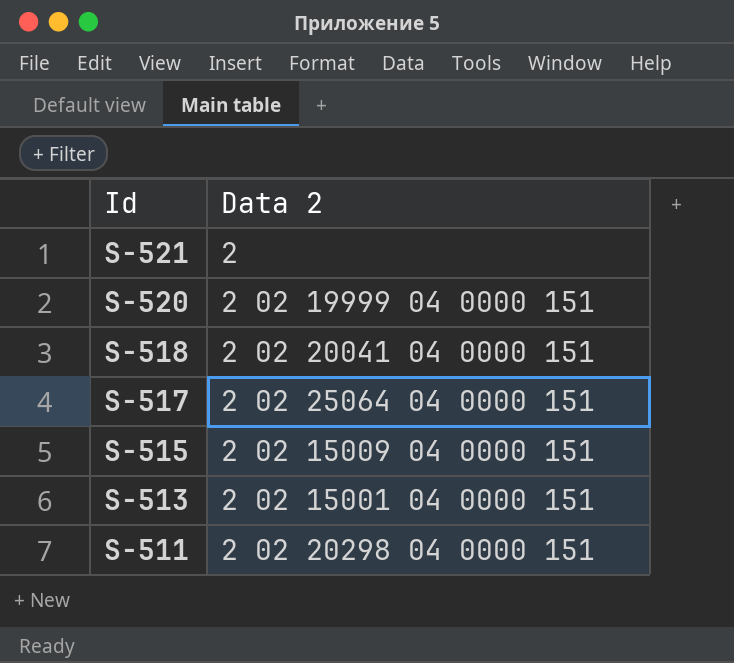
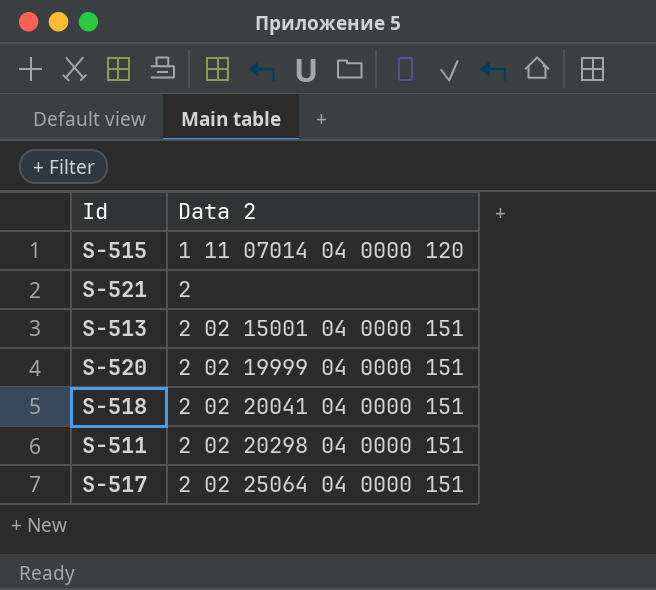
row order: Id descending -> Data 2 ascending
S-515 | Data 2: 2 02 15009 04 0000 151 -> 1 11 07014 04 0000 120

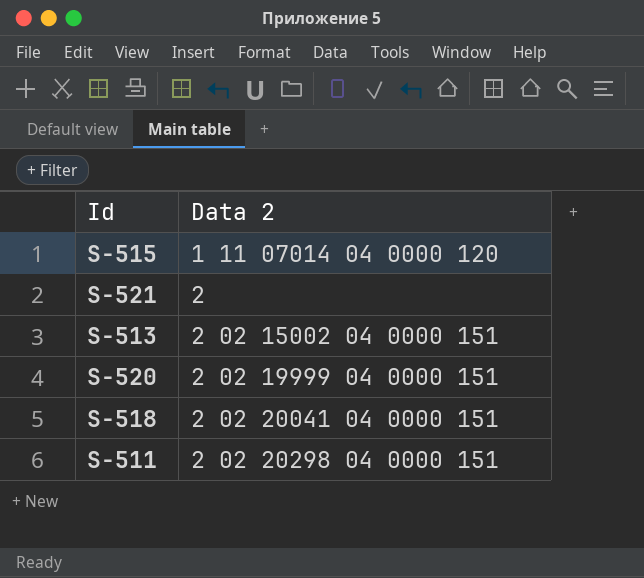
row S-517: 2 02 25064 04 0000 151 -> none
S-513 | Data 2: 2 02 15001 04 0000 151 -> 2 02 15002 04 0000 151

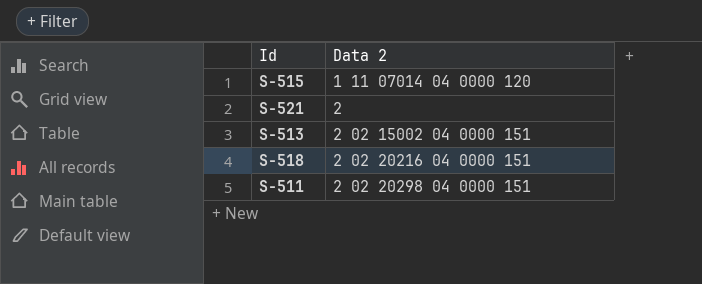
row S-520: 2 02 19999 04 0000 151 -> none
S-518 | Data 2: 2 02 20041 04 0000 151 -> 2 02 20216 04 0000 151

